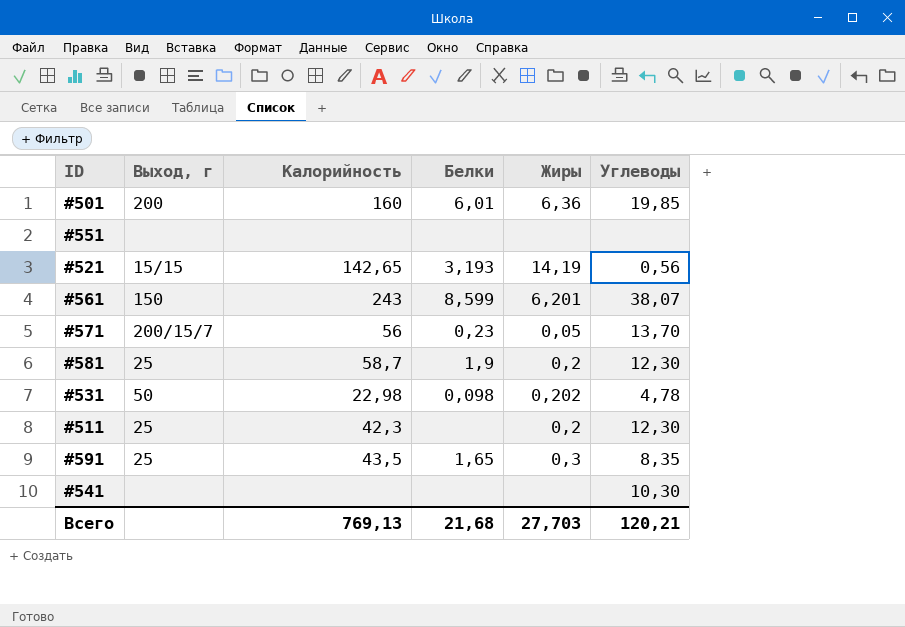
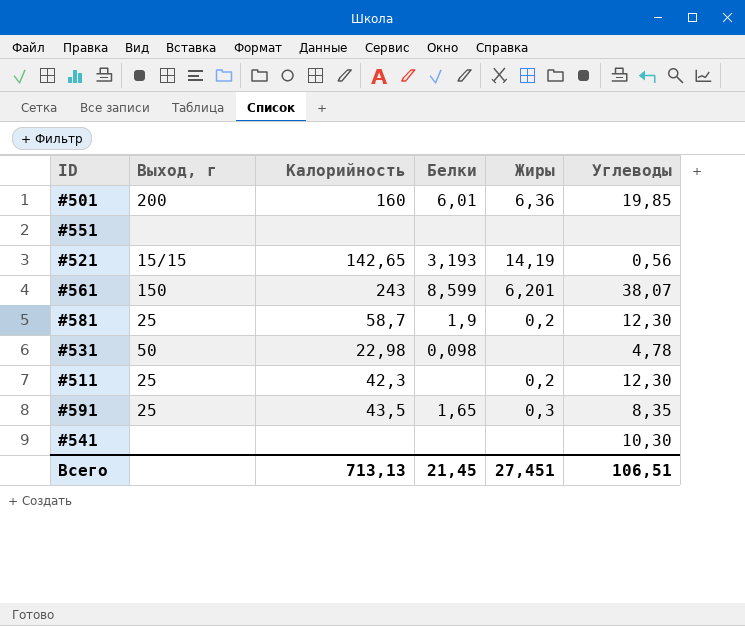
row #571: 200/15/7 | 56 | 0,23 | 0,05 | 13,70 -> none
#531 | Жиры: 0,202 -> none
Всего | Калорийность: 769,13 -> 713,13
Всего | Белки: 21,68 -> 21,45
Всего | Жиры: 27,703 -> 27,451
Всего | Углеводы: 120,21 -> 106,51

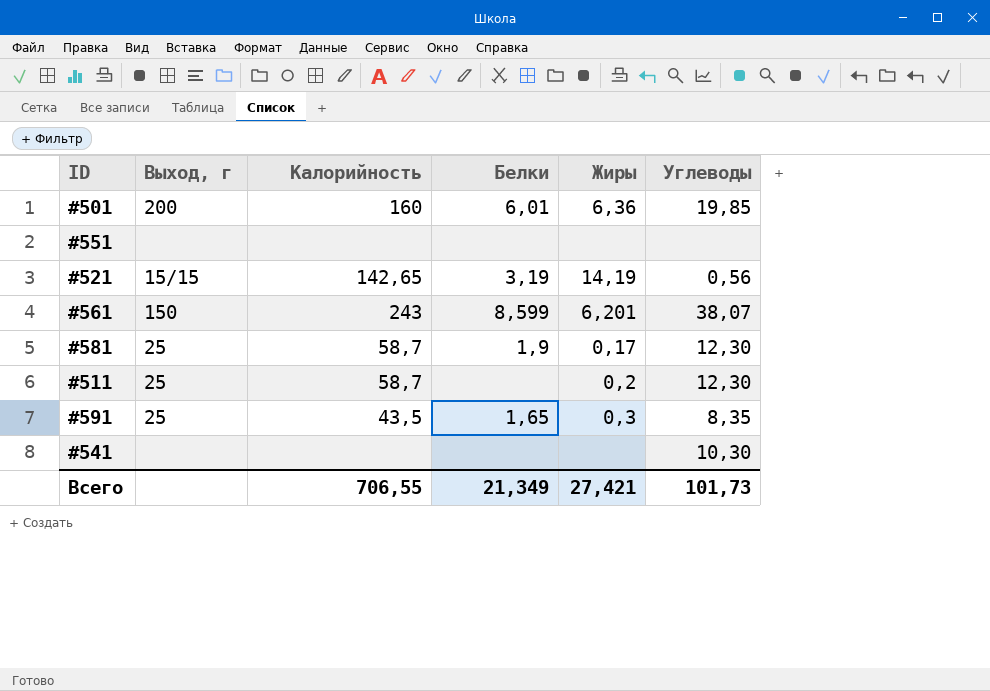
row #531: 50 | 22,98 | 0,098 | none | 4,78 -> none
#521 | Белки: 3,193 -> 3,19
#581 | Жиры: 0,2 -> 0,17
#511 | Калорийность: 42,3 -> 58,7
Всего | Калорийность: 713,13 -> 706,55
Всего | Белки: 21,45 -> 21,349
Всего | Жиры: 27,451 -> 27,421
Всего | Углеводы: 106,51 -> 101,73

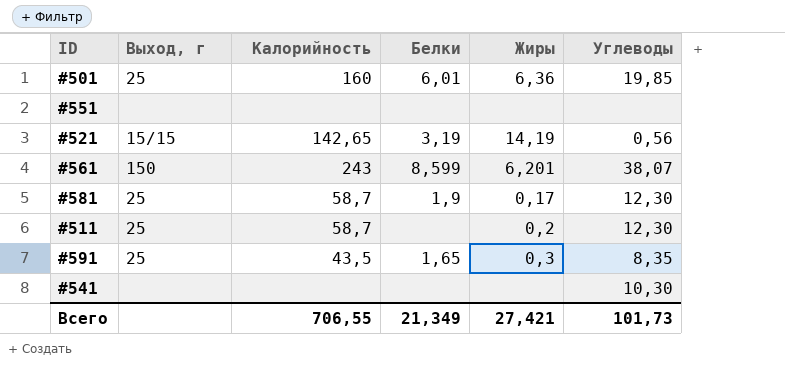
#501 | Выход, г: 200 -> 25

